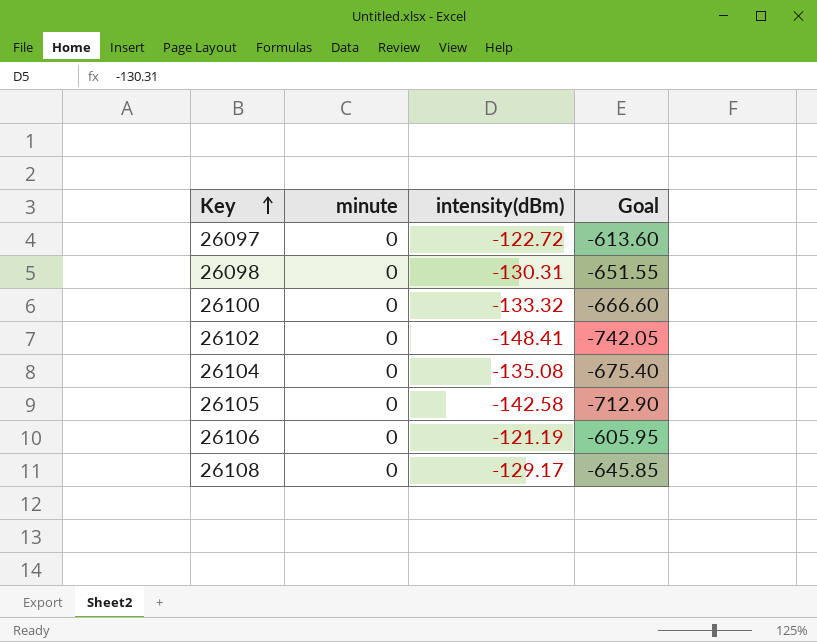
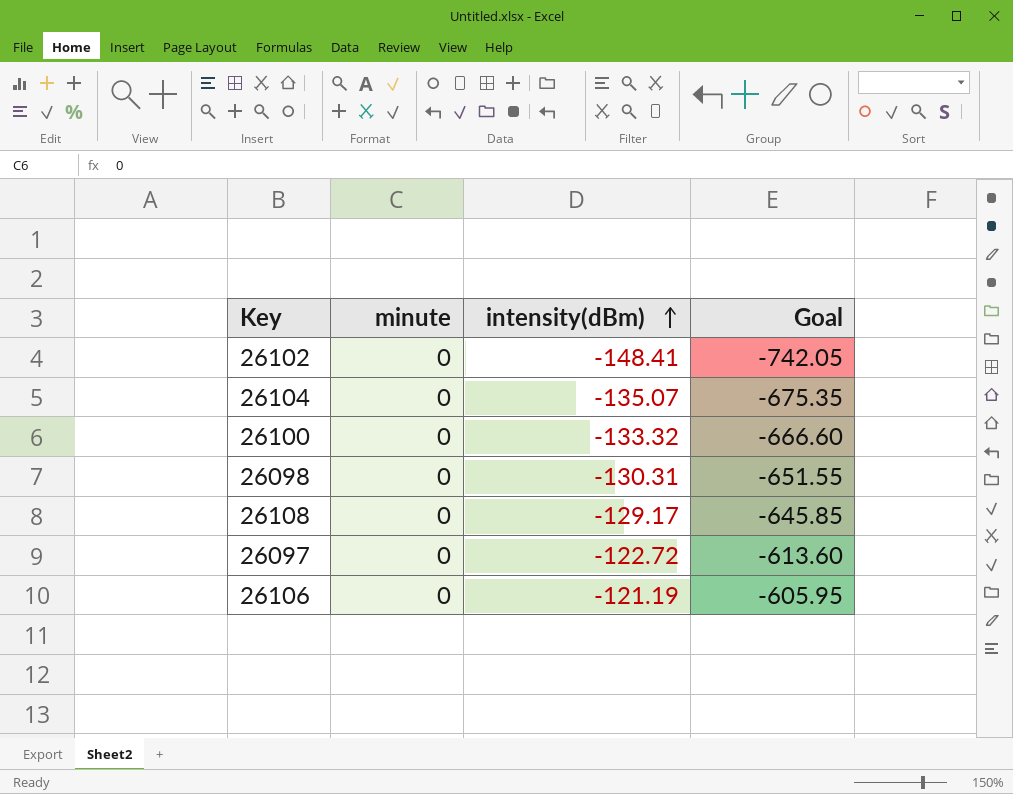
row order: Key ascending -> intensity(dBm) ascending
row 26105: 0 | -142.58 | -712.90 -> none
26104 | intensity(dBm): -135.08 -> -135.07
26104 | Goal: -675.40 -> -675.35

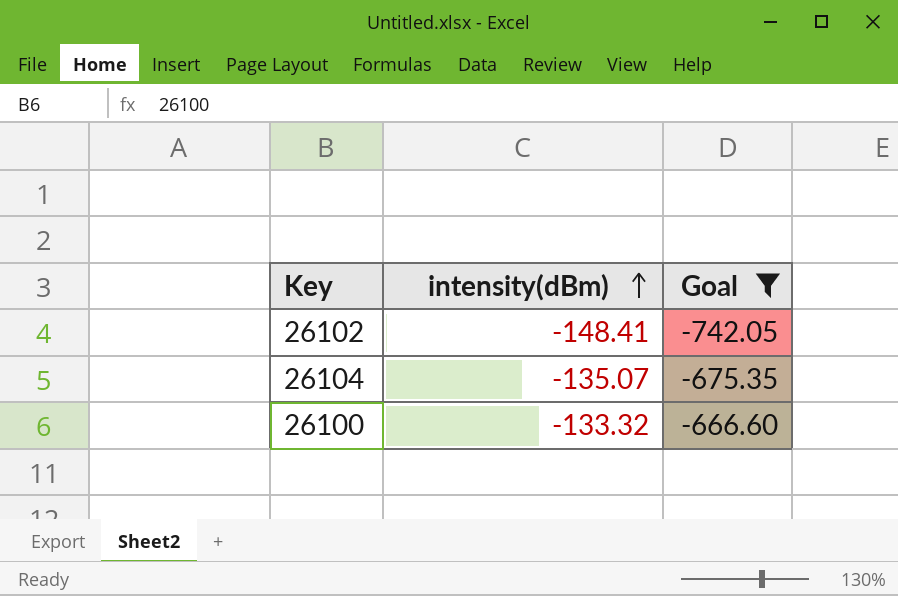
filter: none -> Goal <= -666.60
column minute | position: 2 -> none

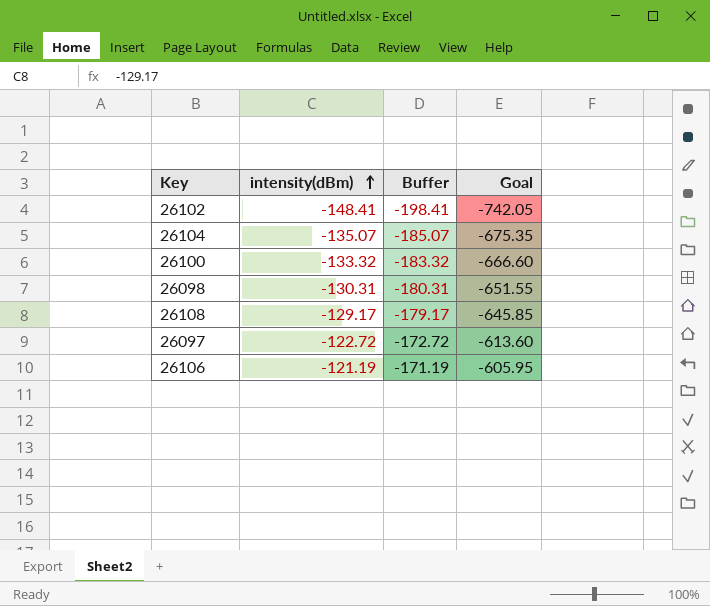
filter: Goal <= -666.60 -> none
column Buffer | formula: none -> [intensity(dBm)] - 50

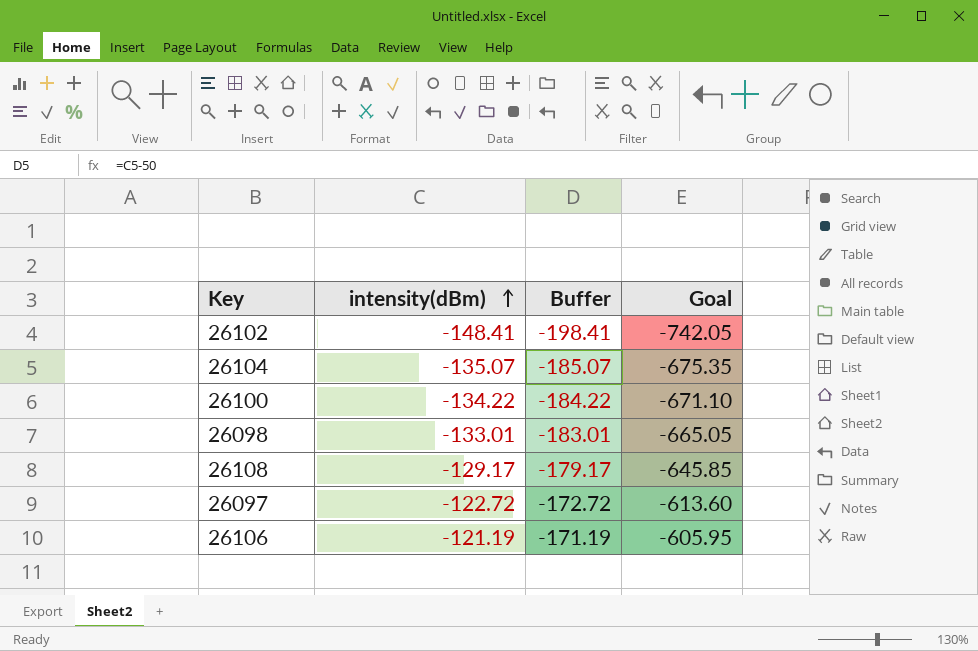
26100 | intensity(dBm): -133.32 -> -134.22
26100 | Buffer: -183.32 -> -184.22
26100 | Goal: -666.60 -> -671.10
26098 | intensity(dBm): -130.31 -> -133.01
26098 | Buffer: -180.31 -> -183.01
26098 | Goal: -651.55 -> -665.05

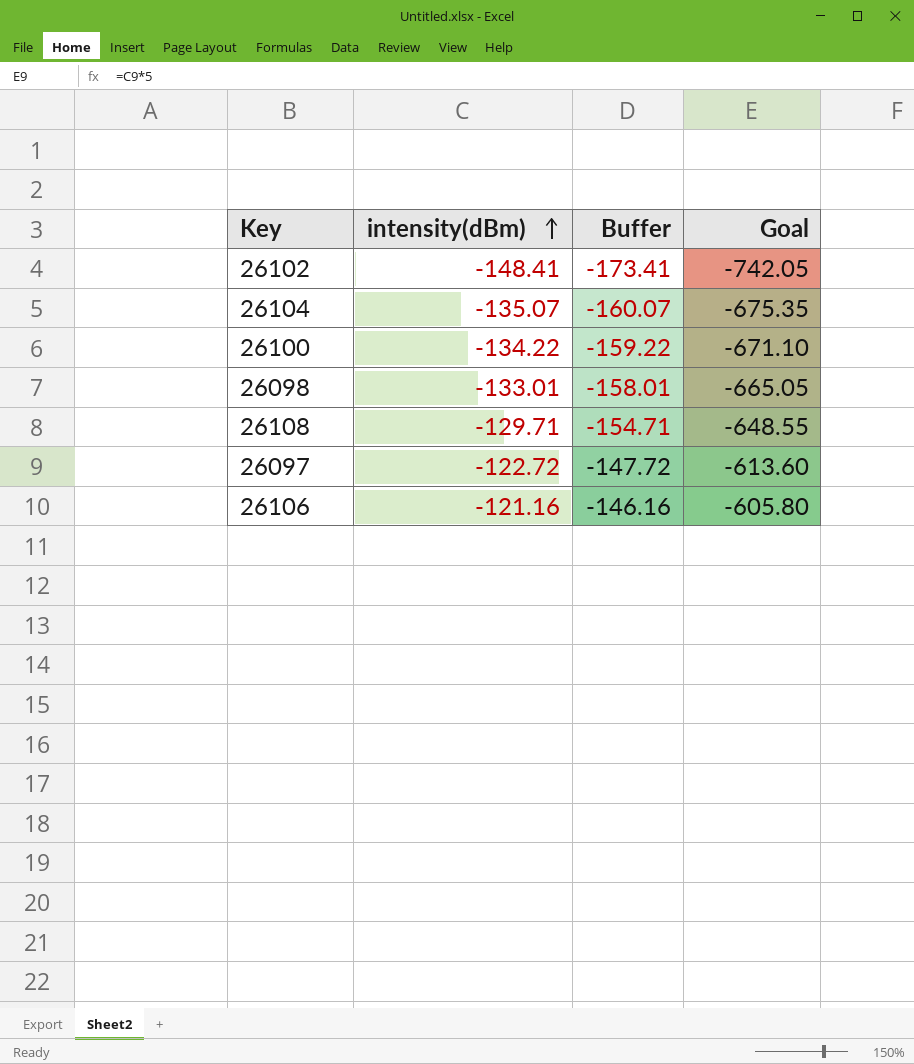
column Buffer | formula: [intensity(dBm)] - 50 -> [intensity(dBm)] - 25
26108 | intensity(dBm): -129.17 -> -129.71
26108 | Goal: -645.85 -> -648.55
26106 | intensity(dBm): -121.19 -> -121.16
26106 | Goal: -605.95 -> -605.80

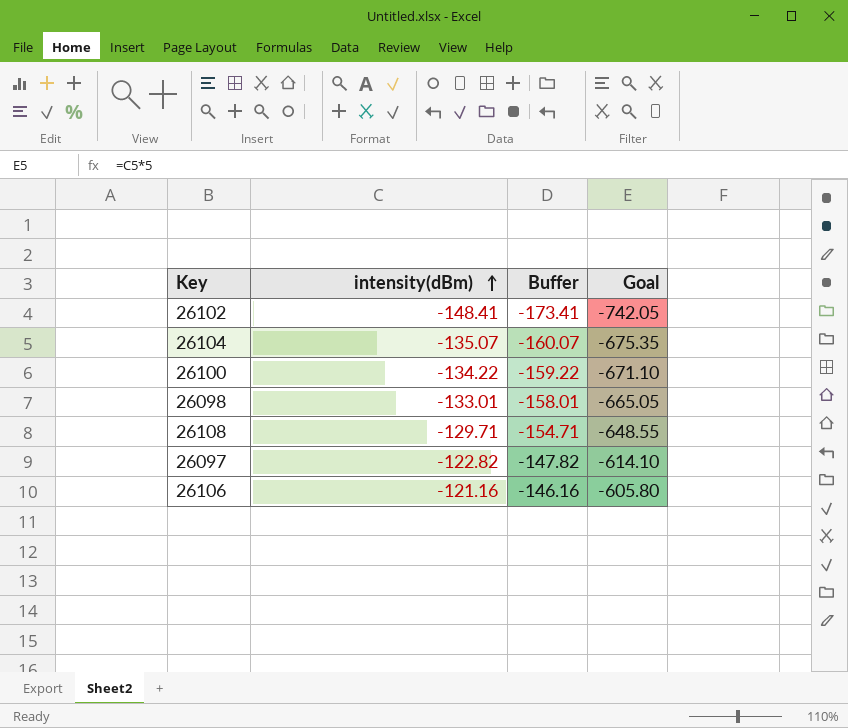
26097 | intensity(dBm): -122.72 -> -122.82
26097 | Buffer: -147.72 -> -147.82
26097 | Goal: -613.60 -> -614.10

